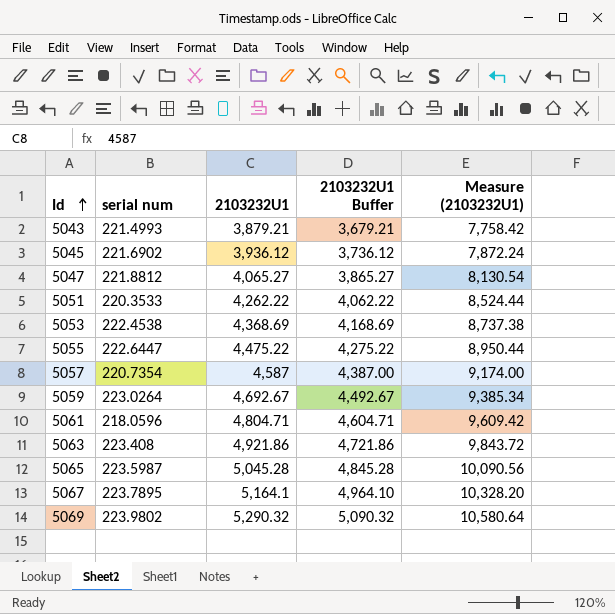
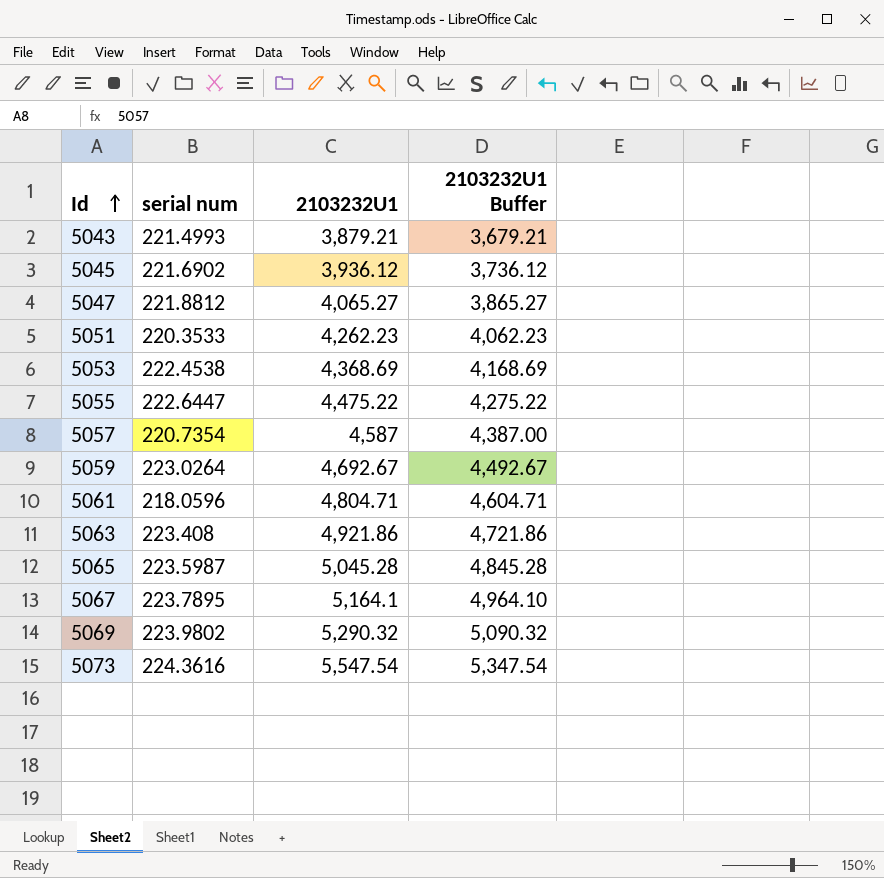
column Measure (2103232U1) | formula: [2103232U1] * 2 -> none
5051 | 2103232U1: 4,262.22 -> 4,262.23
5051 | 2103232U1 Buffer: 4,062.22 -> 4,062.23
row 5073: none -> 224.3616 | 5,547.54 | 5,347.54

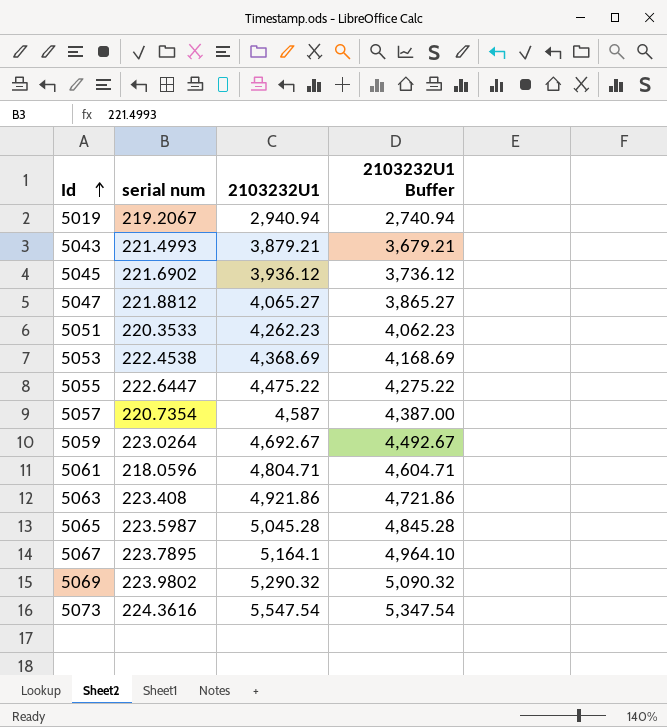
row 5019: none -> 219.2067 | 2,940.94 | 2,740.94

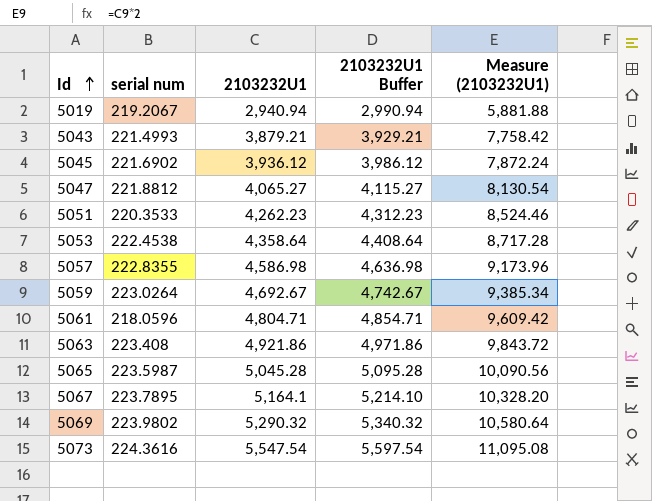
column 2103232U1 Buffer | formula: [2103232U1] - 200 -> [2103232U1] + 50
column Measure (2103232U1) | formula: none -> [2103232U1] * 2
row 5055: 222.6447 | 4,475.22 | 4,275.22 -> none
5053 | 2103232U1: 4,368.69 -> 4,358.64
5057 | serial num: 220.7354 -> 222.8355
5057 | 2103232U1: 4,587 -> 4,586.98

